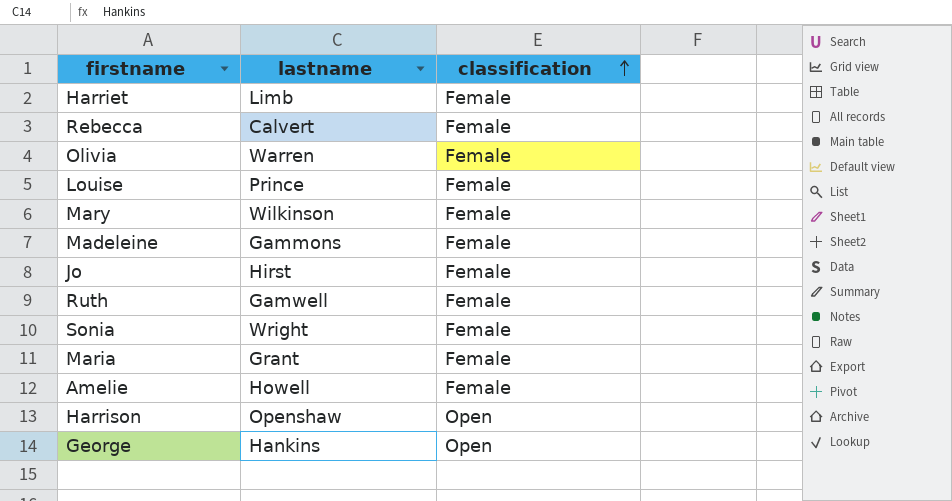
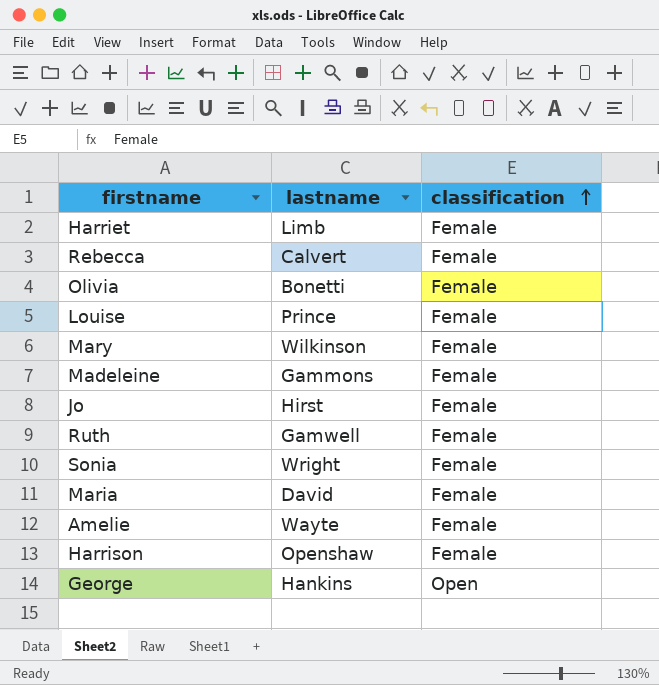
Olivia | lastname: Warren -> Bonetti
Maria | lastname: Grant -> David
Amelie | lastname: Howell -> Wayte
Harrison | classification: Open -> Female

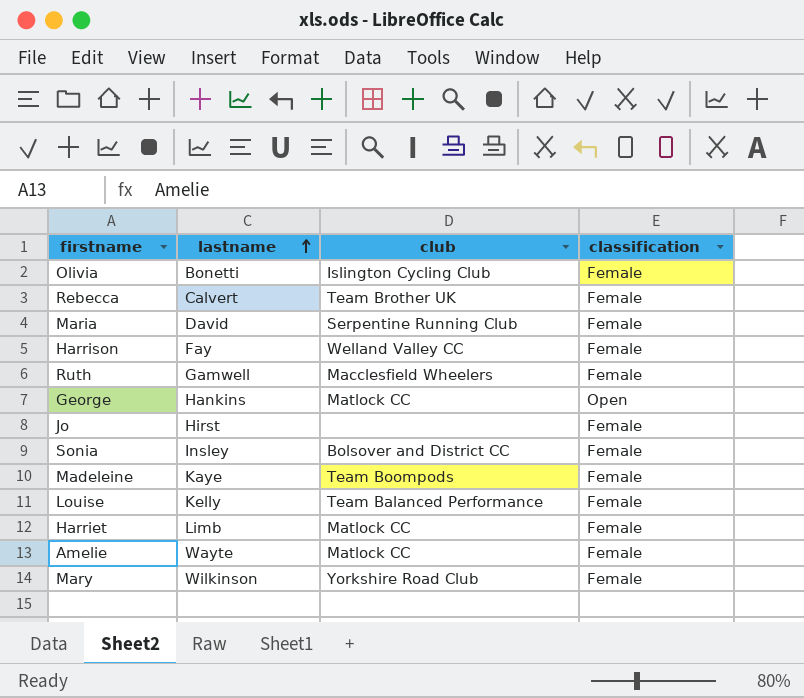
row order: classification ascending -> lastname ascending
column club | position: none -> 3
Harrison | lastname: Openshaw -> Fay
Sonia | lastname: Wright -> Insley
Madeleine | lastname: Gammons -> Kaye
Louise | lastname: Prince -> Kelly

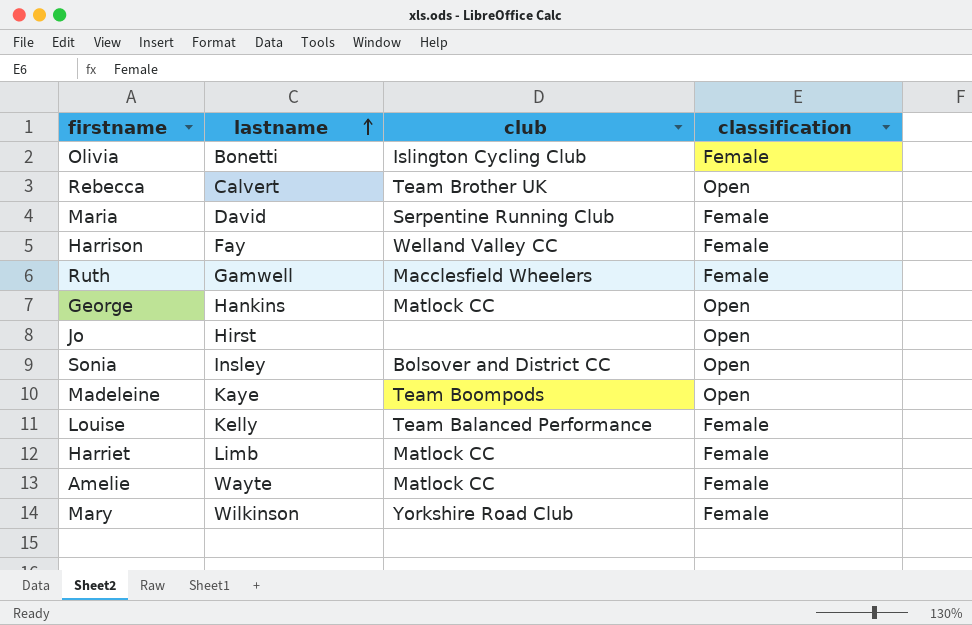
Rebecca | classification: Female -> Open
Jo | classification: Female -> Open
Sonia | classification: Female -> Open
Madeleine | classification: Female -> Open

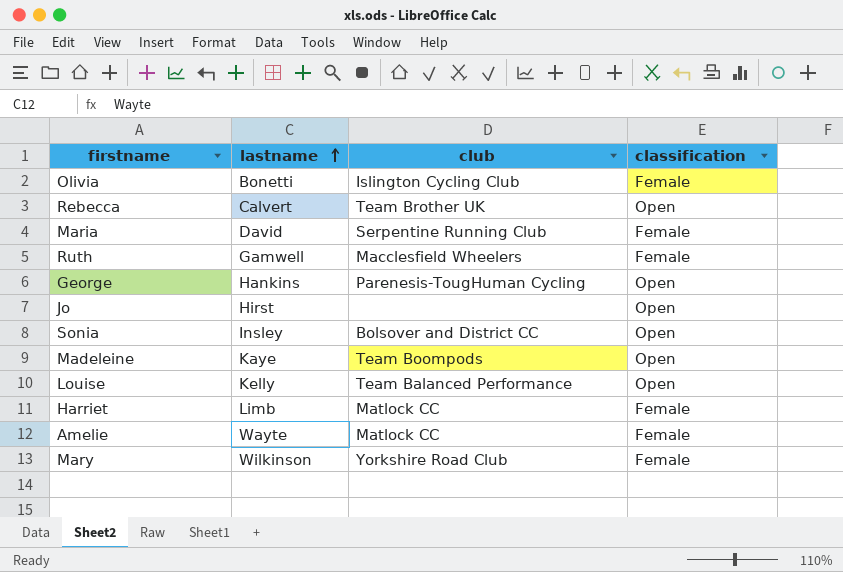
row Harrison: Fay | Welland Valley CC | Female -> none
George | club: Matlock CC -> Parenesis-TougHuman Cycling
Louise | classification: Female -> Open

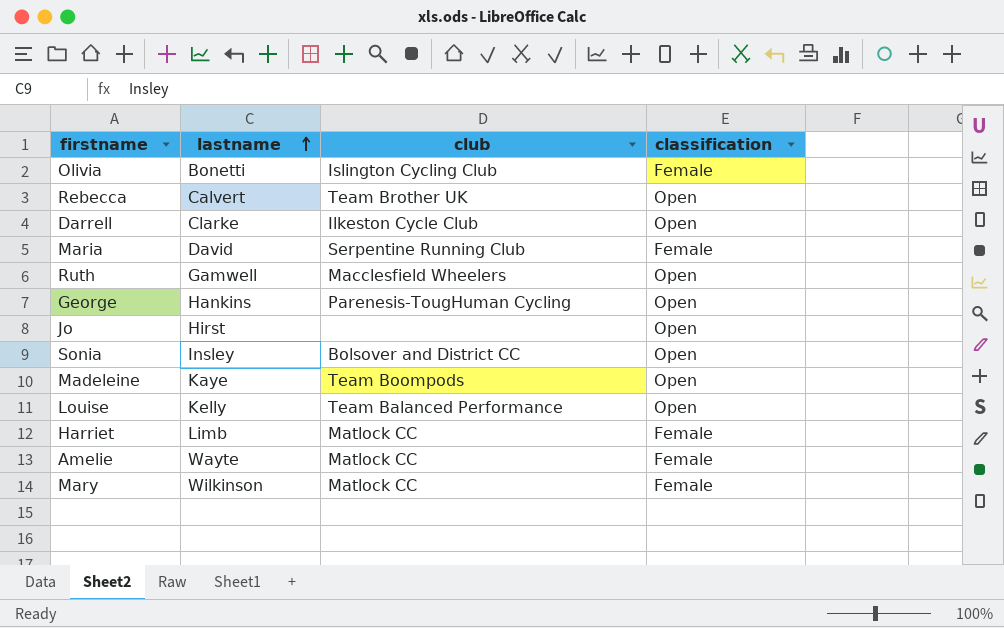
row Darrell: none -> Clarke | Ilkeston Cycle Club | Open
Ruth | classification: Female -> Open
Mary | club: Yorkshire Road Club -> Matlock CC

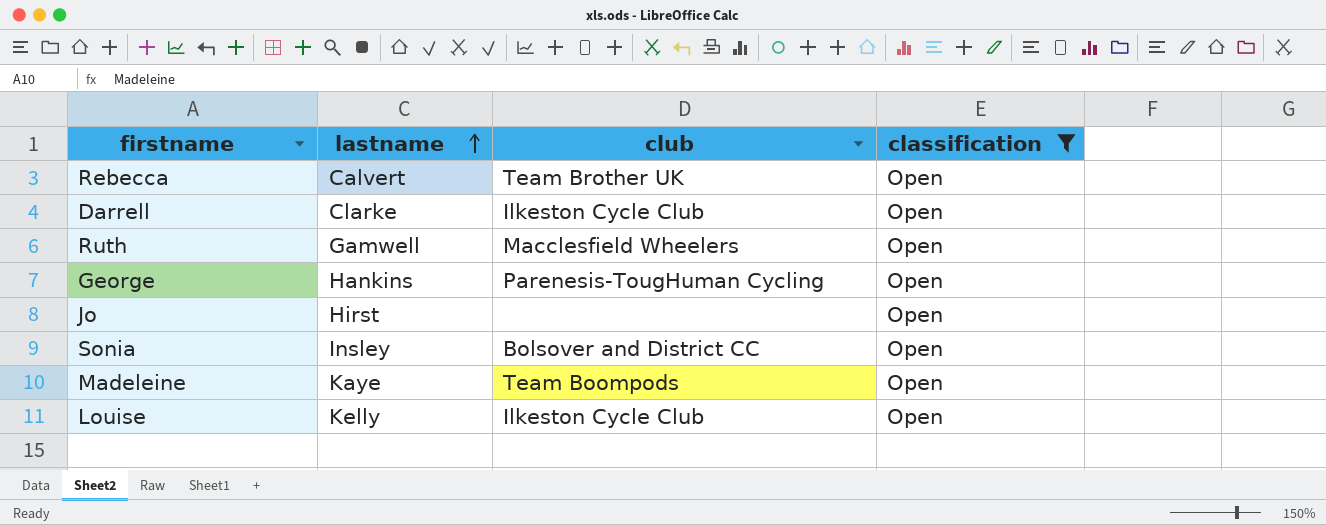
filter: none -> classification = Open
Louise | club: Team Balanced Performance -> Ilkeston Cycle Club

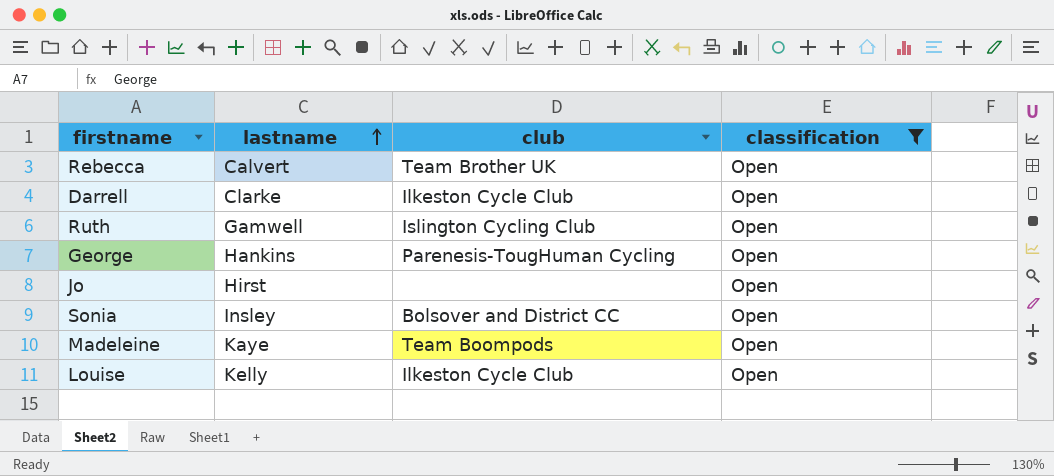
Ruth | club: Macclesfield Wheelers -> Islington Cycling Club

